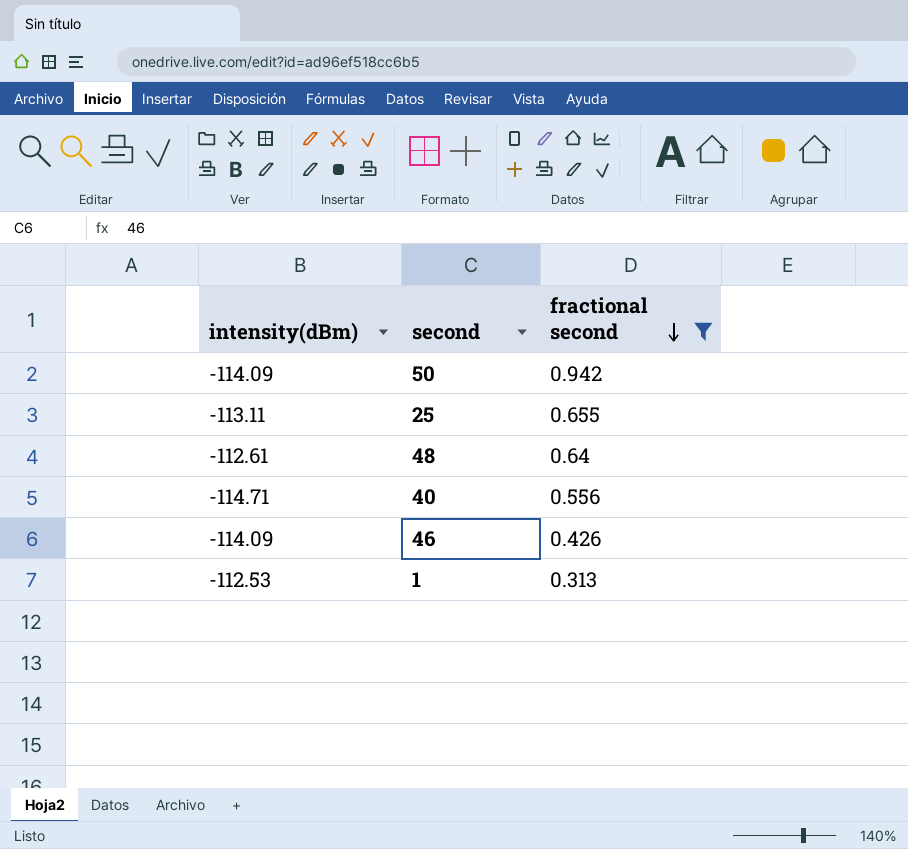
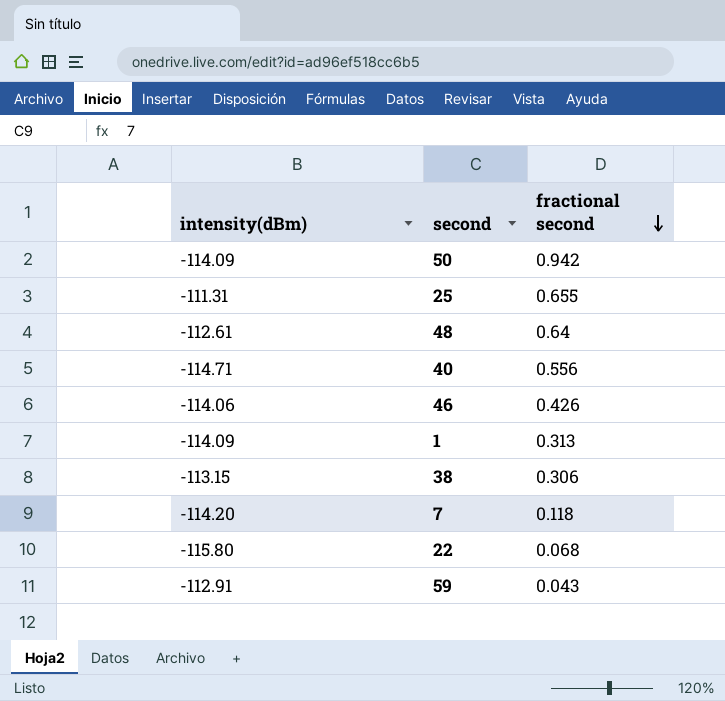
filter: fractional second >= 0.313 -> none
25 | intensity(dBm): -113.11 -> -111.31
46 | intensity(dBm): -114.09 -> -114.06
1 | intensity(dBm): -112.53 -> -114.09

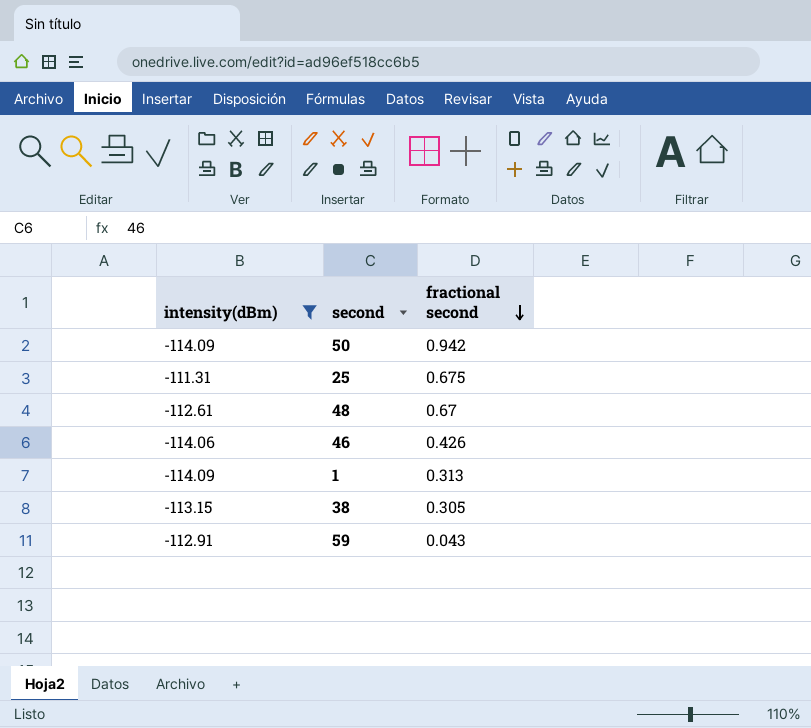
filter: none -> intensity(dBm) >= -114.09
25 | fractional second: 0.655 -> 0.675
48 | fractional second: 0.64 -> 0.67
38 | fractional second: 0.306 -> 0.305

